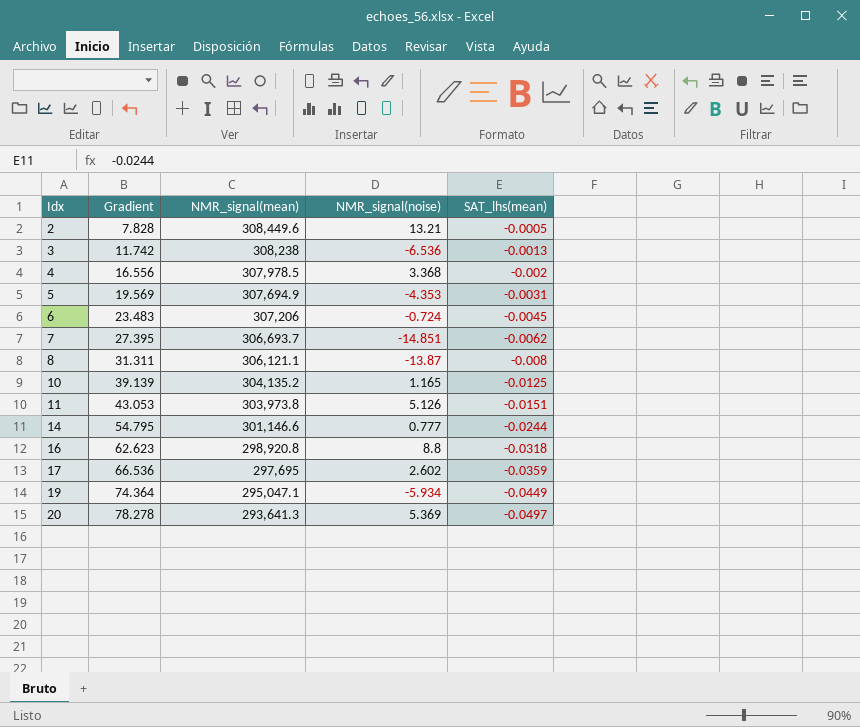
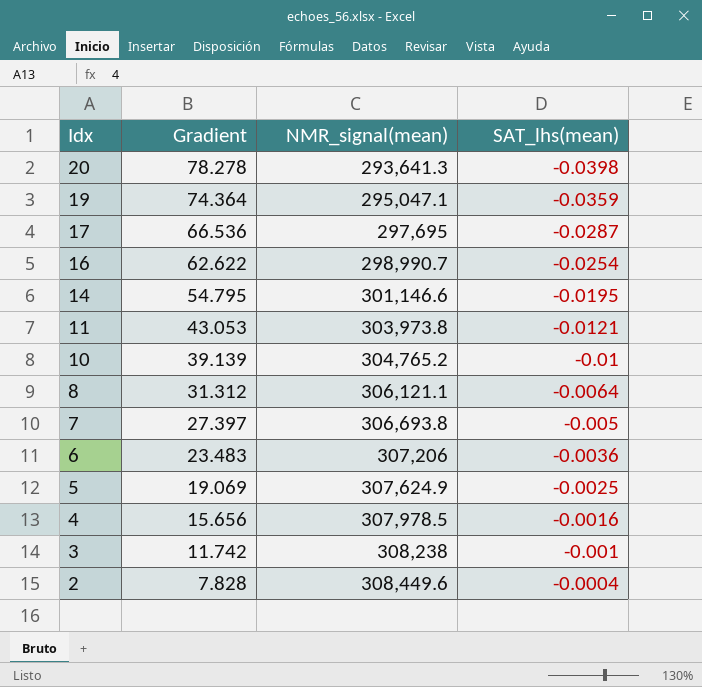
row order: Idx ascending -> Idx descending
column NMR_signal(noise) | position: 4 -> none
20 | SAT_lhs(mean): -0.0497 -> -0.0398
19 | SAT_lhs(mean): -0.0449 -> -0.0359
17 | SAT_lhs(mean): -0.0359 -> -0.0287
16 | Gradient: 62.623 -> 62.622
16 | NMR_signal(mean): 298,920.8 -> 298,990.7
16 | SAT_lhs(mean): -0.0318 -> -0.0254
14 | SAT_lhs(mean): -0.0244 -> -0.0195
11 | SAT_lhs(mean): -0.0151 -> -0.0121
10 | NMR_signal(mean): 304,135.2 -> 304,765.2
10 | SAT_lhs(mean): -0.0125 -> -0.01
8 | Gradient: 31.311 -> 31.312
8 | SAT_lhs(mean): -0.008 -> -0.0064
7 | Gradient: 27.395 -> 27.397
7 | NMR_signal(mean): 306,693.7 -> 306,693.8
7 | SAT_lhs(mean): -0.0062 -> -0.005
6 | SAT_lhs(mean): -0.0045 -> -0.0036
5 | Gradient: 19.569 -> 19.069
5 | NMR_signal(mean): 307,694.9 -> 307,624.9
5 | SAT_lhs(mean): -0.0031 -> -0.0025
4 | Gradient: 16.556 -> 15.656
4 | SAT_lhs(mean): -0.002 -> -0.0016
3 | SAT_lhs(mean): -0.0013 -> -0.001
2 | SAT_lhs(mean): -0.0005 -> -0.0004

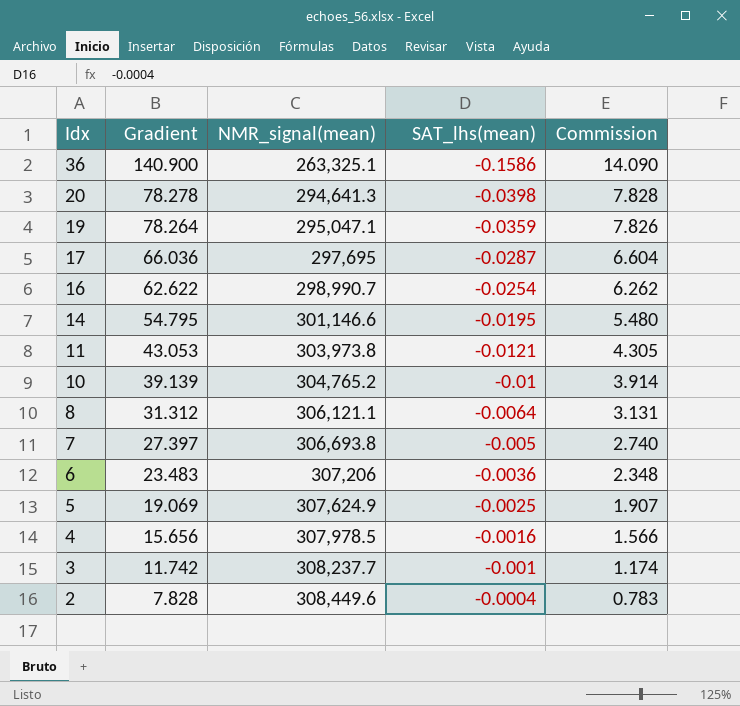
column Commission | formula: none -> [Gradient] * 0.1
row 36: none -> 140.900 | 263,325.1 | -0.1586 | 14.090
20 | NMR_signal(mean): 293,641.3 -> 294,641.3
19 | Gradient: 74.364 -> 78.264
17 | Gradient: 66.536 -> 66.036
3 | NMR_signal(mean): 308,238 -> 308,237.7

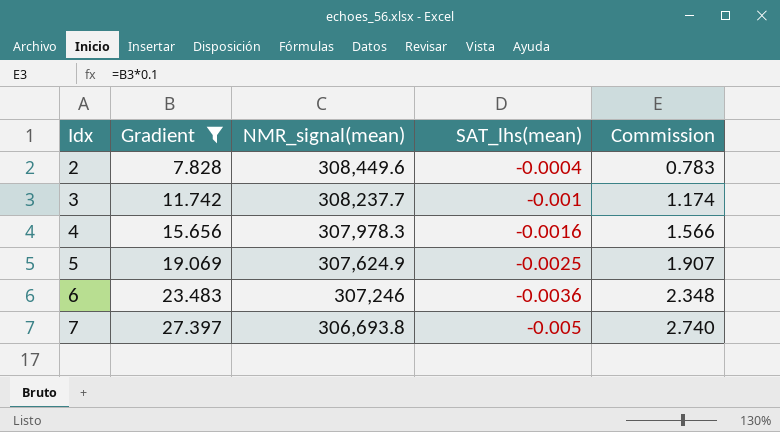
filter: none -> Gradient <= 27.397
row order: Idx descending -> Idx ascending
4 | NMR_signal(mean): 307,978.5 -> 307,978.3
6 | NMR_signal(mean): 307,206 -> 307,246

